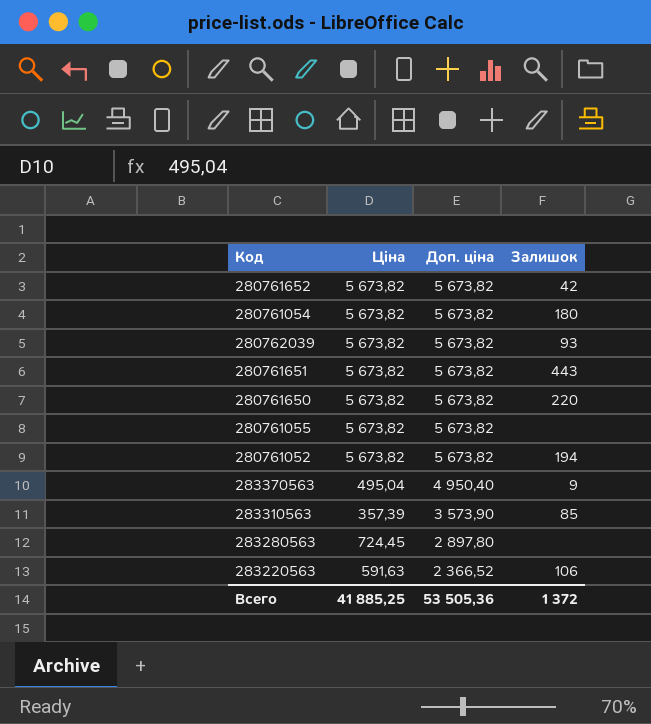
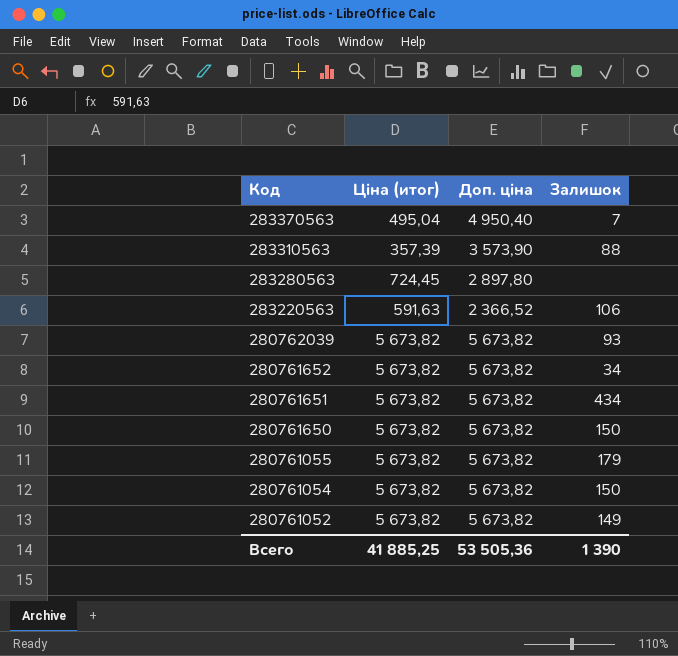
row order: Доп. ціна descending -> Код descending
column name: Ціна -> Ціна (итог)
283370563 | Залишок: 9 -> 7
283310563 | Залишок: 85 -> 88
280761652 | Залишок: 42 -> 34
280761651 | Залишок: 443 -> 434
280761650 | Залишок: 220 -> 150
280761055 | Залишок: none -> 179
280761054 | Залишок: 180 -> 150
280761052 | Залишок: 194 -> 149
Всего | Залишок: 1 372 -> 1 390

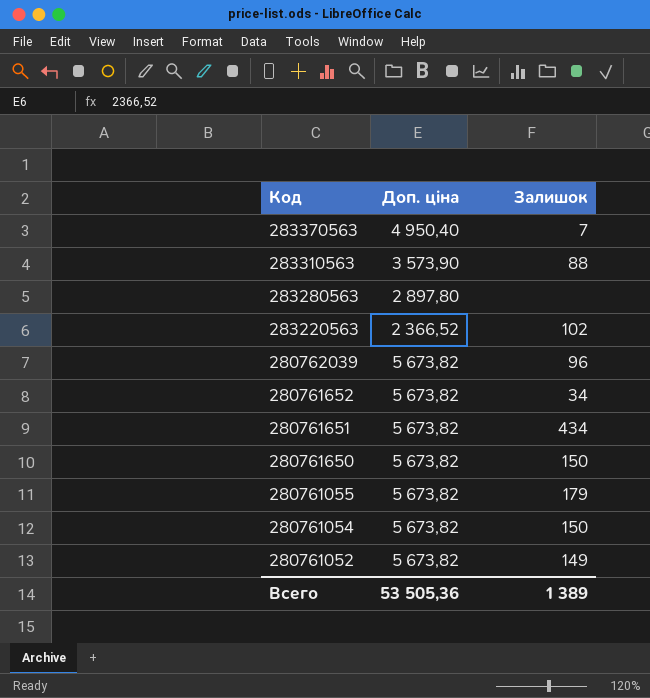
column Ціна (итог) | position: 2 -> none
283220563 | Залишок: 106 -> 102
280762039 | Залишок: 93 -> 96
Всего | Залишок: 1 390 -> 1 389

